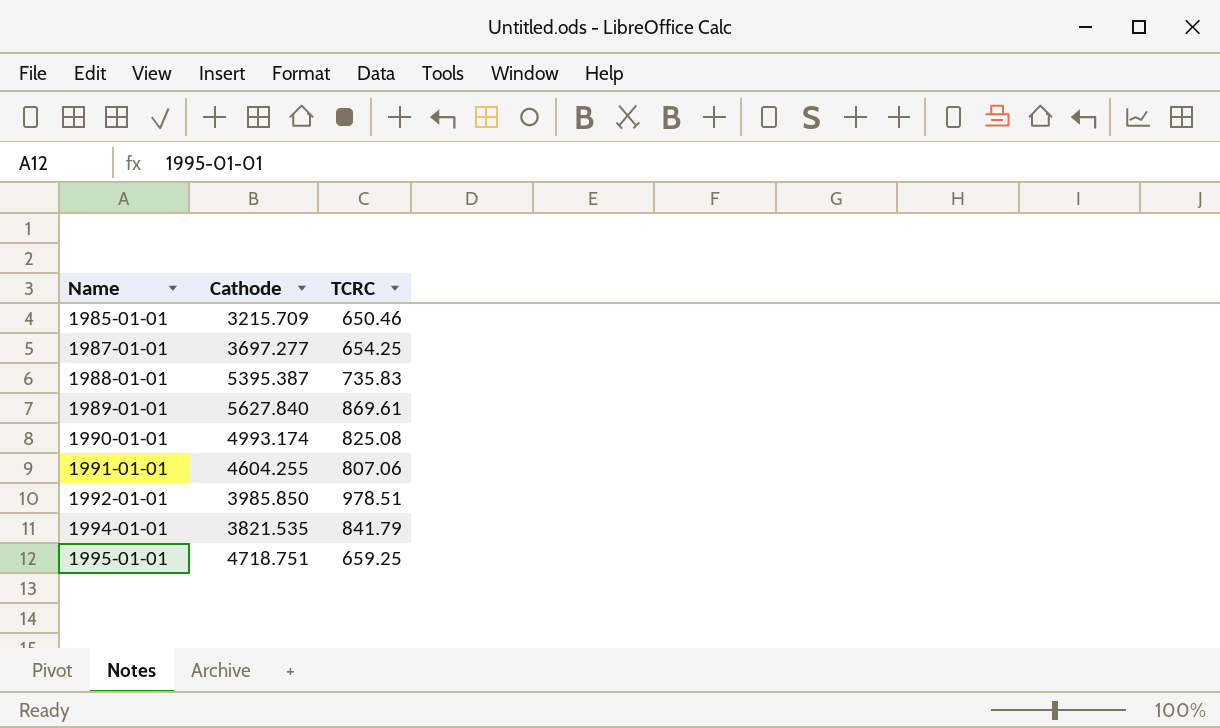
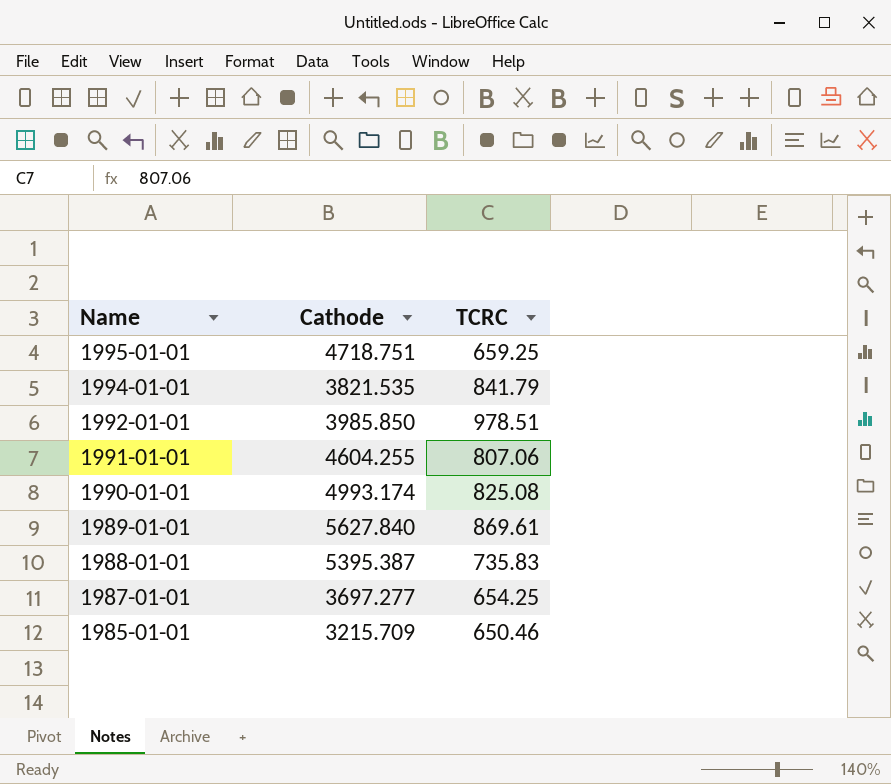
row order: Name ascending -> Name descending

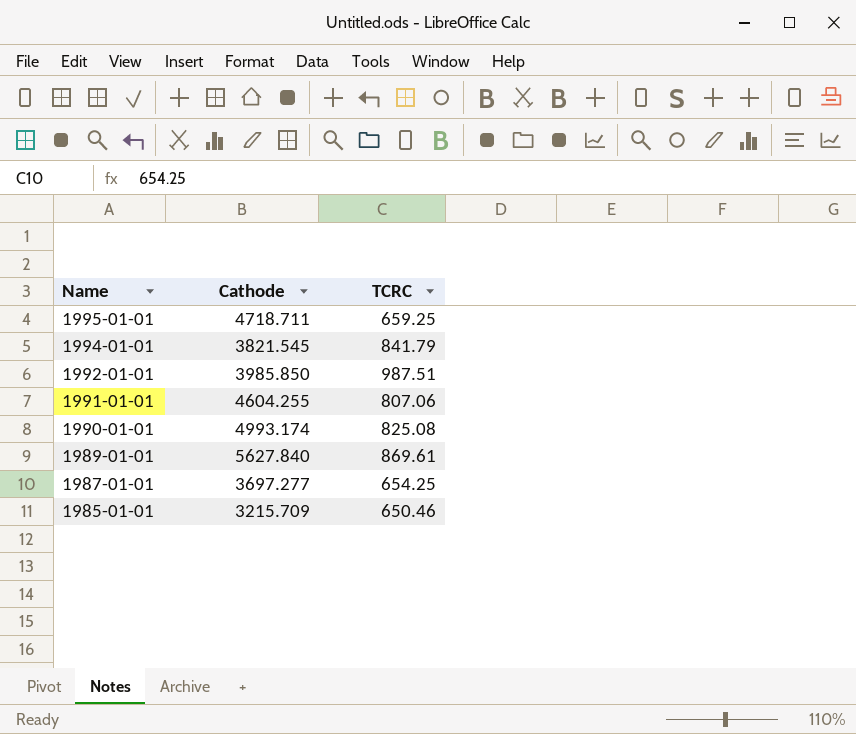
row 1988-01-01: 5395.387 | 735.83 -> none
1995-01-01 | Cathode: 4718.751 -> 4718.711
1994-01-01 | Cathode: 3821.535 -> 3821.545
1992-01-01 | TCRC: 978.51 -> 987.51

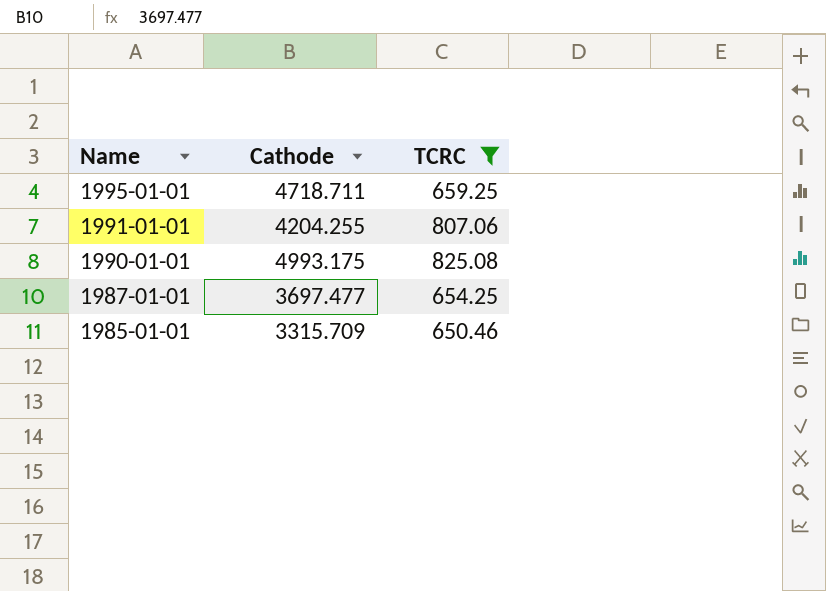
filter: none -> TCRC <= 825.08
1991-01-01 | Cathode: 4604.255 -> 4204.255
1990-01-01 | Cathode: 4993.174 -> 4993.175
1987-01-01 | Cathode: 3697.277 -> 3697.477
1985-01-01 | Cathode: 3215.709 -> 3315.709

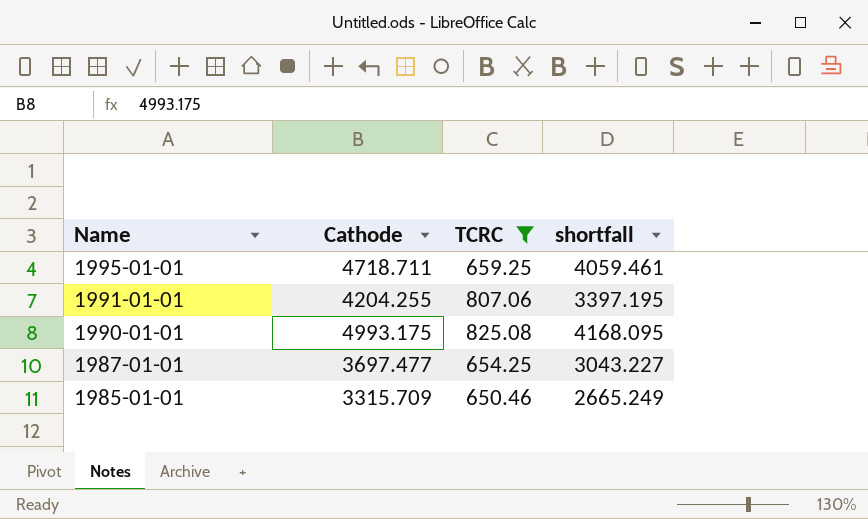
column shortfall | formula: none -> [Cathode] - [TCRC]

